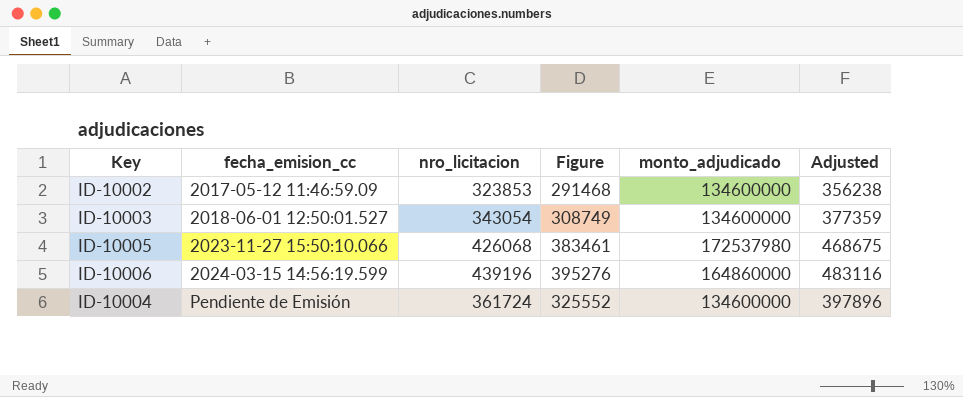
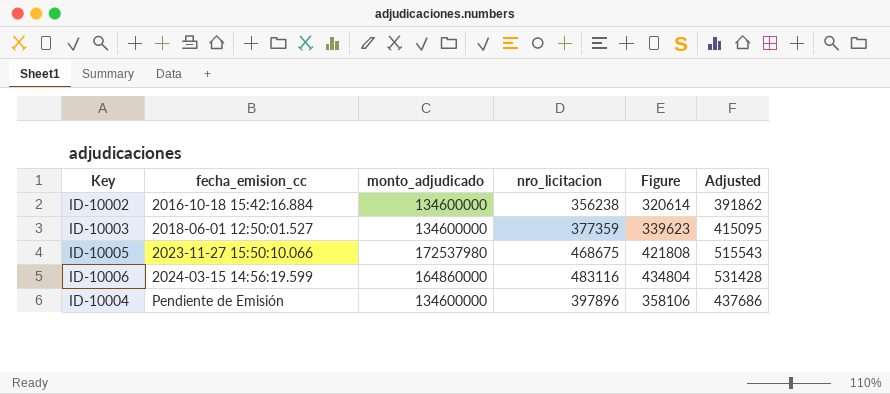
column monto_adjudicado | position: 5 -> 3
ID-10002 | fecha_emision_cc: 2017-05-12 11:46:59.09 -> 2016-10-18 15:42:16.884
ID-10002 | nro_licitacion: 323853 -> 356238
ID-10002 | Figure: 291468 -> 320614
ID-10002 | Adjusted: 356238 -> 391862
ID-10003 | nro_licitacion: 343054 -> 377359
ID-10003 | Figure: 308749 -> 339623
ID-10003 | Adjusted: 377359 -> 415095
ID-10005 | nro_licitacion: 426068 -> 468675
ID-10005 | Figure: 383461 -> 421808
ID-10005 | Adjusted: 468675 -> 515543
ID-10006 | nro_licitacion: 439196 -> 483116
ID-10006 | Figure: 395276 -> 434804
ID-10006 | Adjusted: 483116 -> 531428
ID-10004 | nro_licitacion: 361724 -> 397896
ID-10004 | Figure: 325552 -> 358106
ID-10004 | Adjusted: 397896 -> 437686

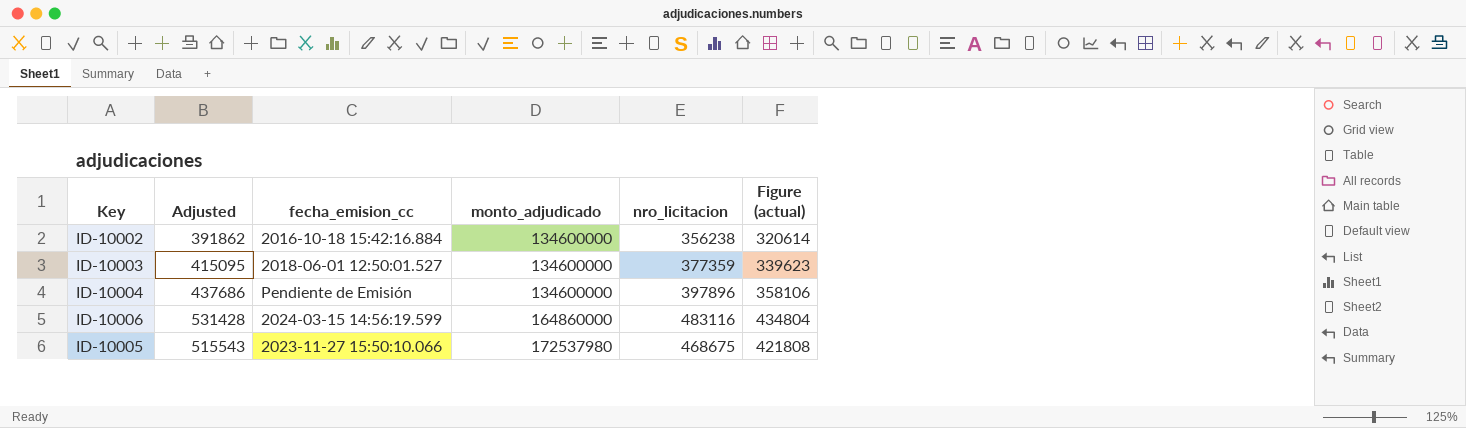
row order: fecha_emision_cc ascending -> monto_adjudicado ascending
column Adjusted | position: 6 -> 2
column name: Figure -> Figure (actual)

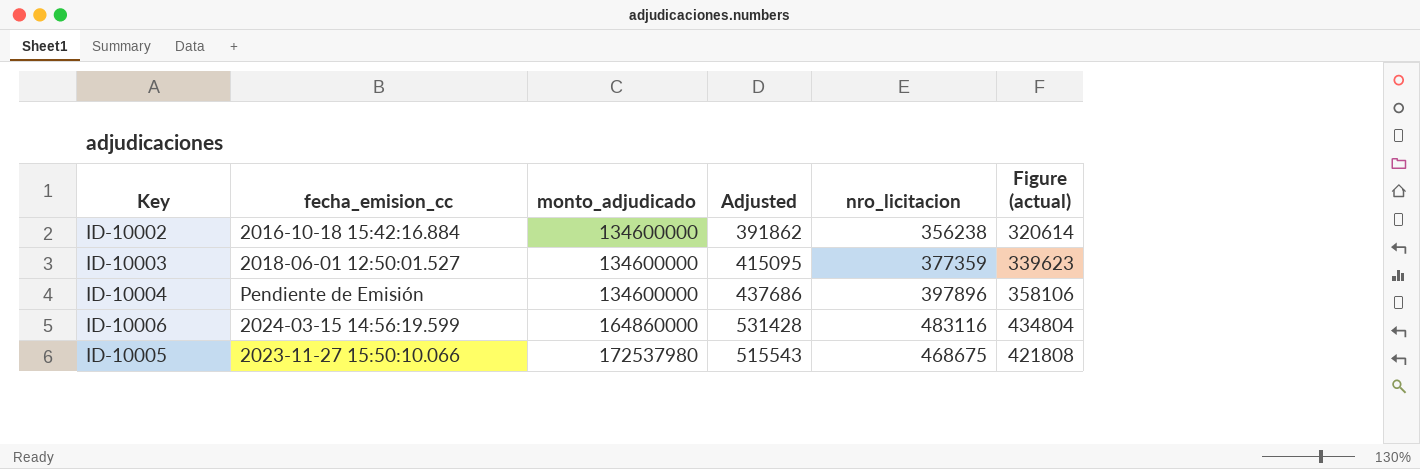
column Adjusted | position: 2 -> 4

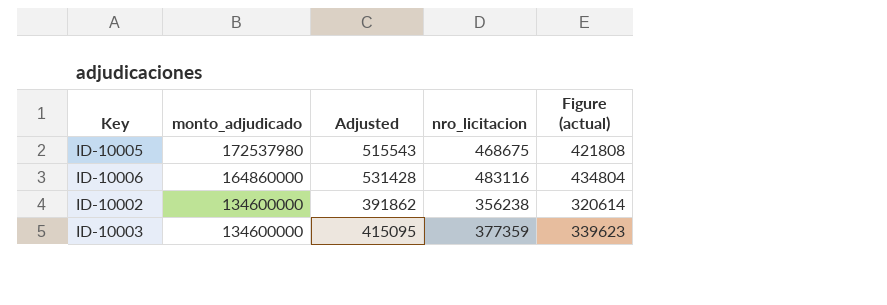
row order: monto_adjudicado ascending -> monto_adjudicado descending
column fecha_emision_cc | position: 2 -> none
row ID-10004: Pendiente de Emisión | 134600000 | 437686 | 397896 | 358106 -> none

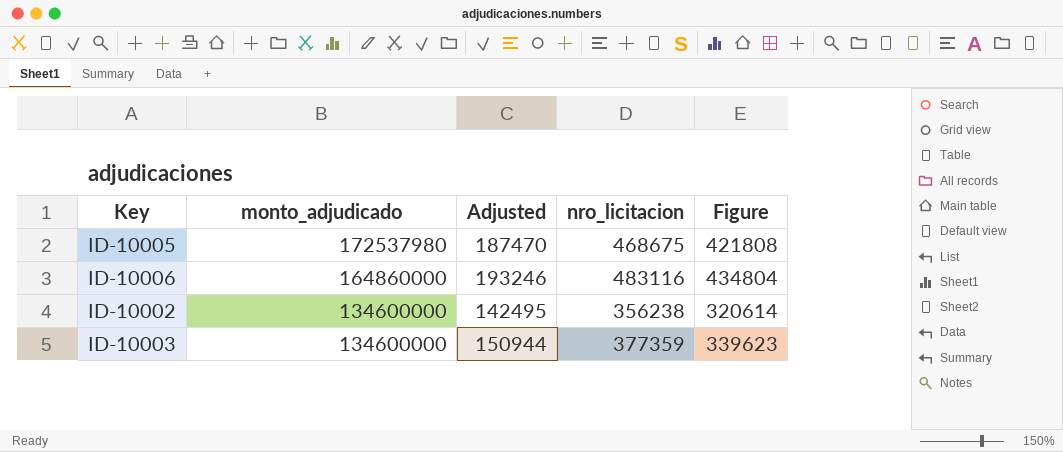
column Adjusted | formula: [nro_licitacion] * 1.1 -> [nro_licitacion] * 0.4
column name: Figure (actual) -> Figure

